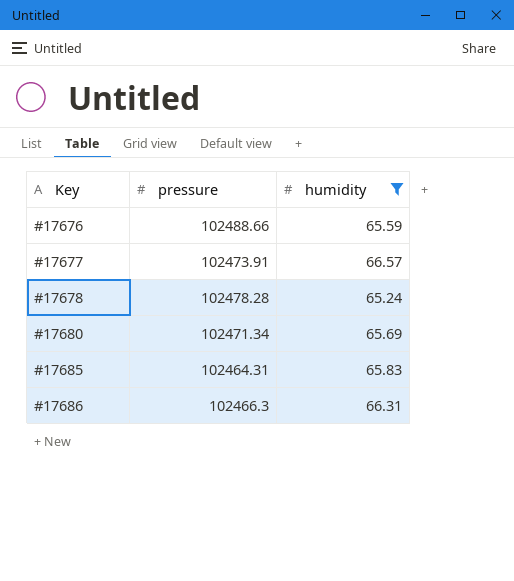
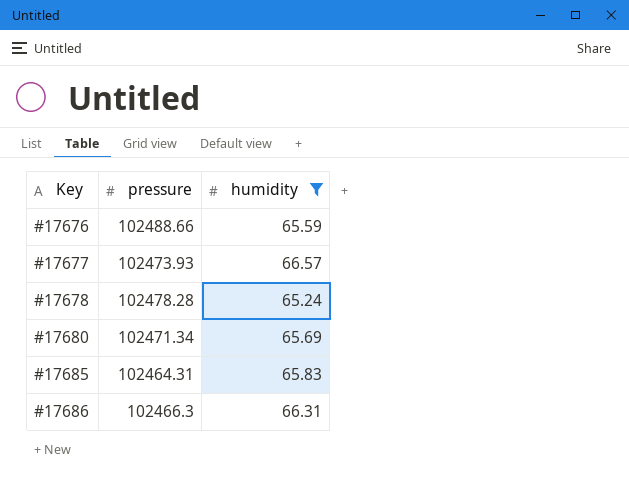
#17677 | pressure: 102473.91 -> 102473.93

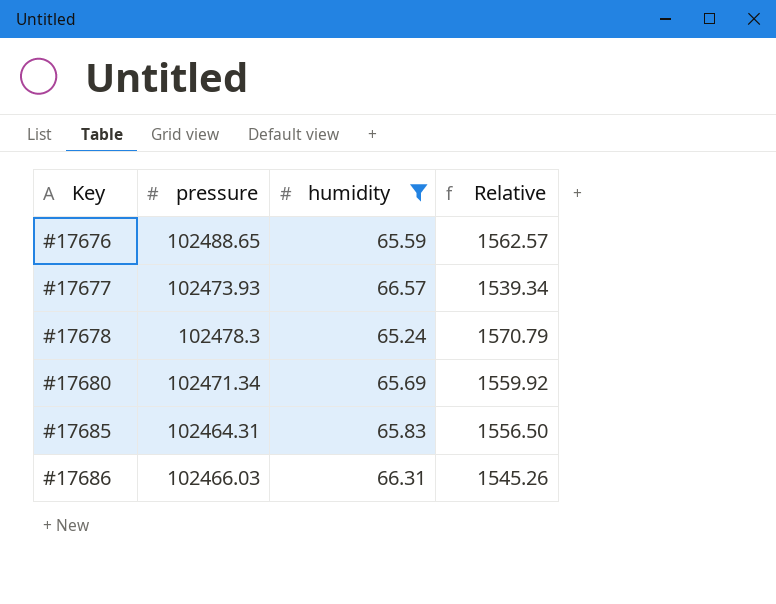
column Relative | formula: none -> [pressure] / [humidity]
#17676 | pressure: 102488.66 -> 102488.65
#17678 | pressure: 102478.28 -> 102478.3
#17686 | pressure: 102466.3 -> 102466.03

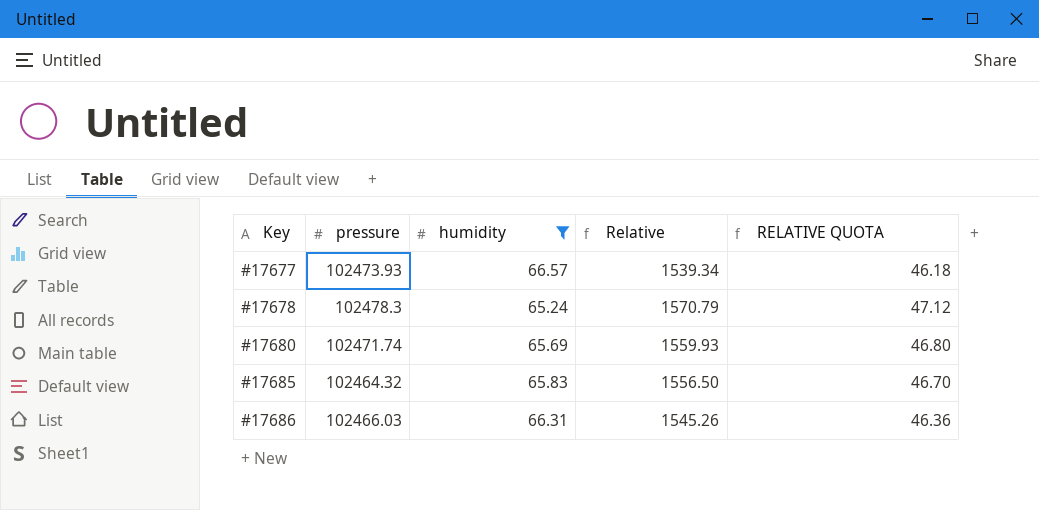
column RELATIVE QUOTA | formula: none -> [Relative] * 0.03
row #17676: 102488.65 | 65.59 | 1562.57 -> none
#17680 | pressure: 102471.34 -> 102471.74
#17680 | Relative: 1559.92 -> 1559.93
#17685 | pressure: 102464.31 -> 102464.32

